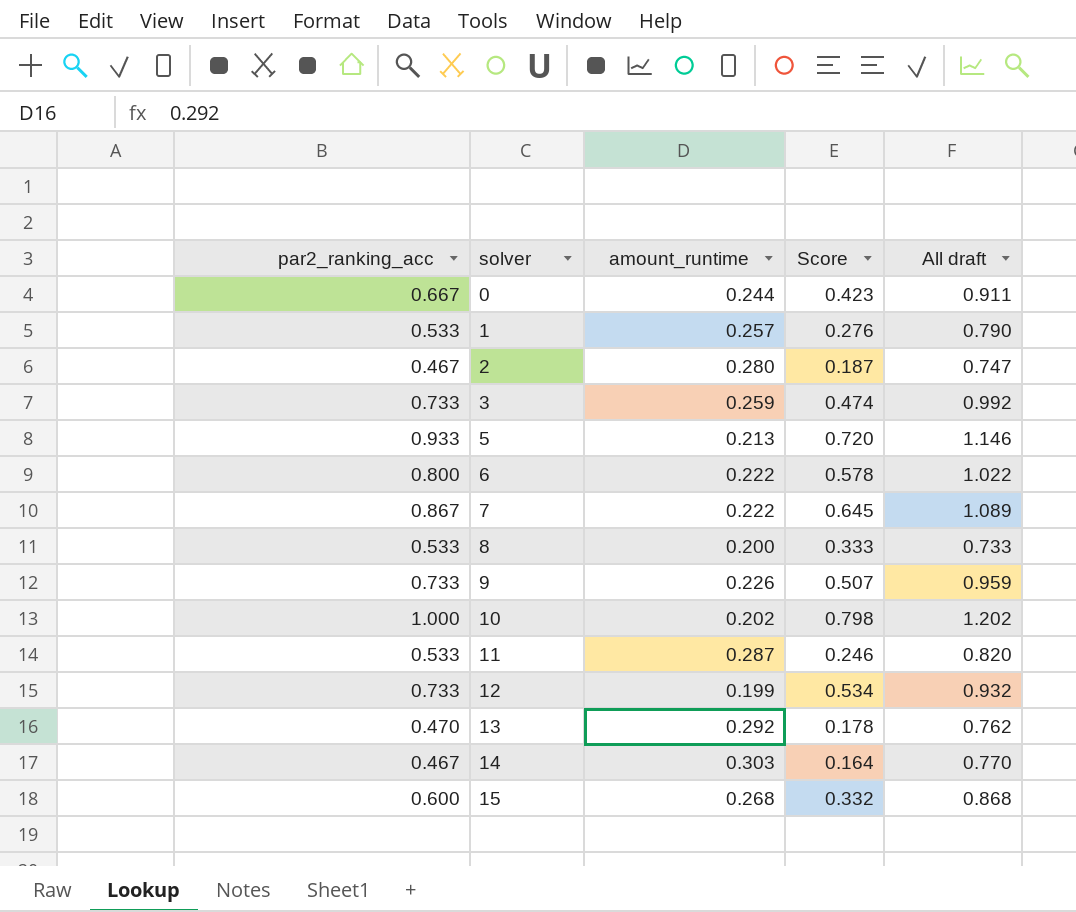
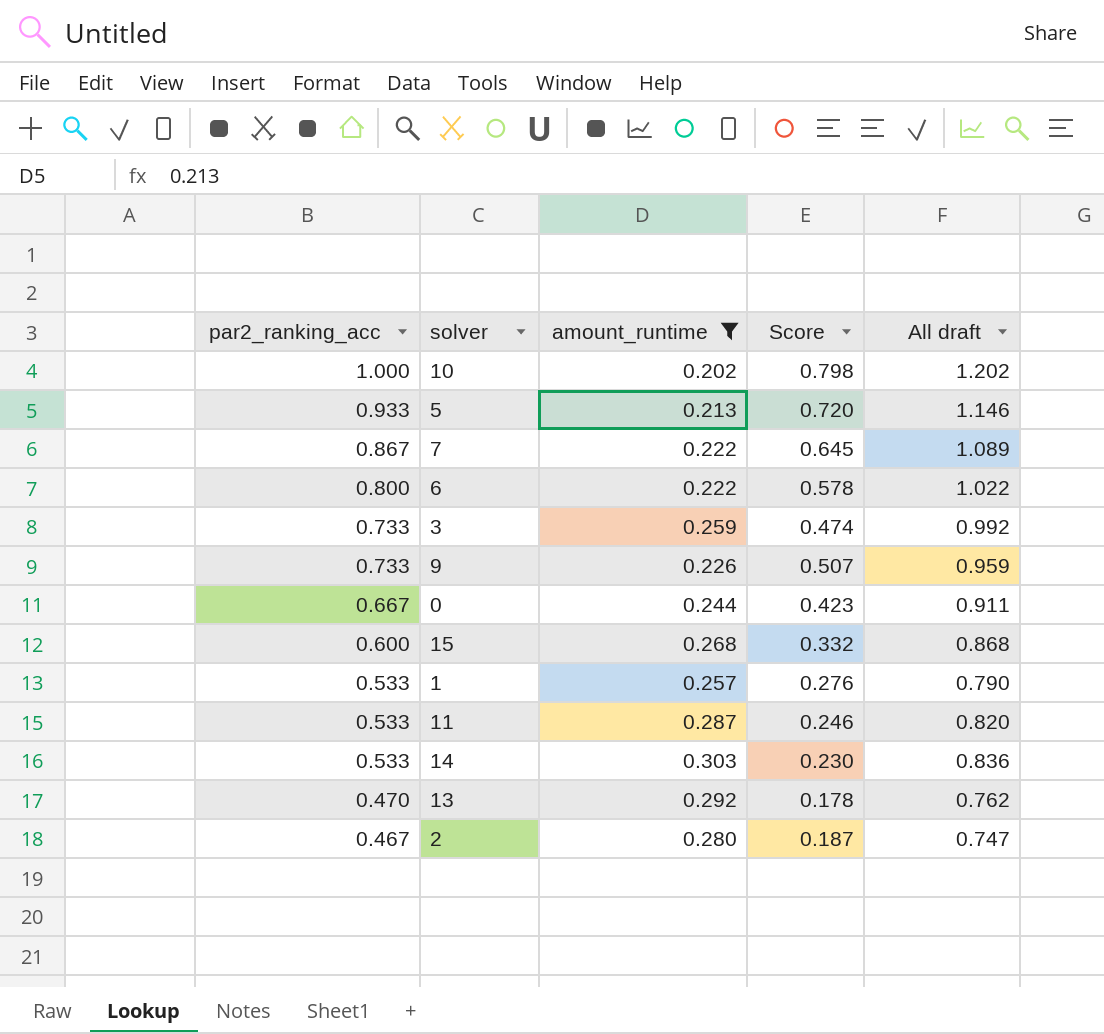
filter: none -> amount_runtime >= 0.202
row order: solver ascending -> par2_ranking_acc descending
14 | par2_ranking_acc: 0.467 -> 0.533
14 | Score: 0.164 -> 0.230
14 | All draft: 0.770 -> 0.836

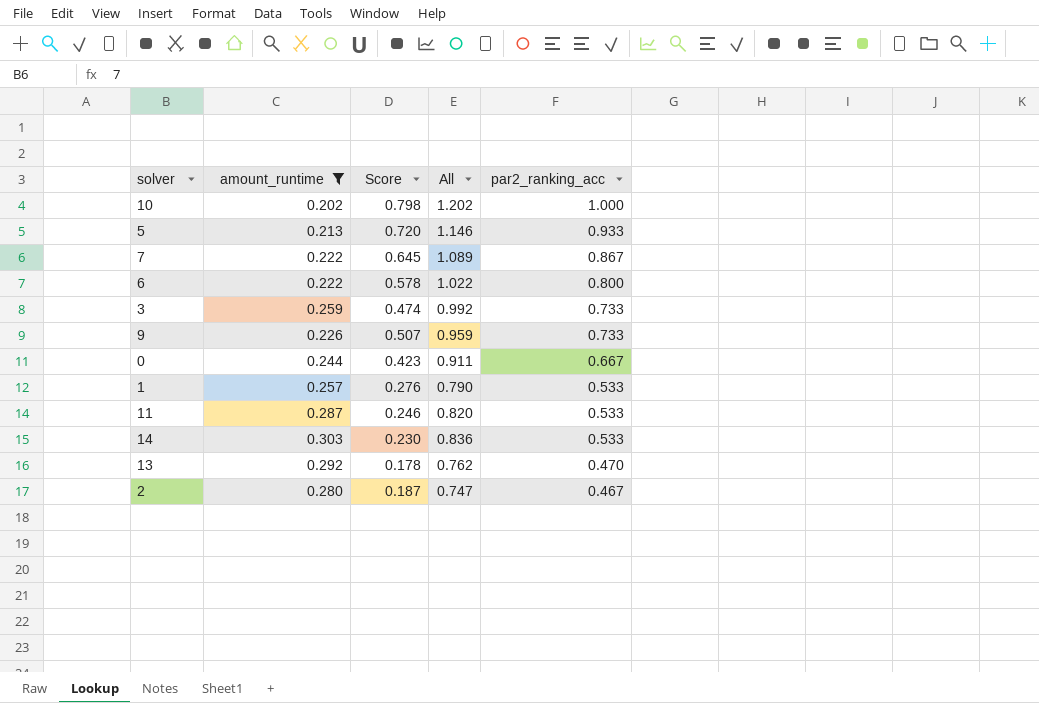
column name: All draft -> All
column par2_ranking_acc | position: 1 -> 5
row 15: 0.600 | 0.268 | 0.332 | 0.868 -> none

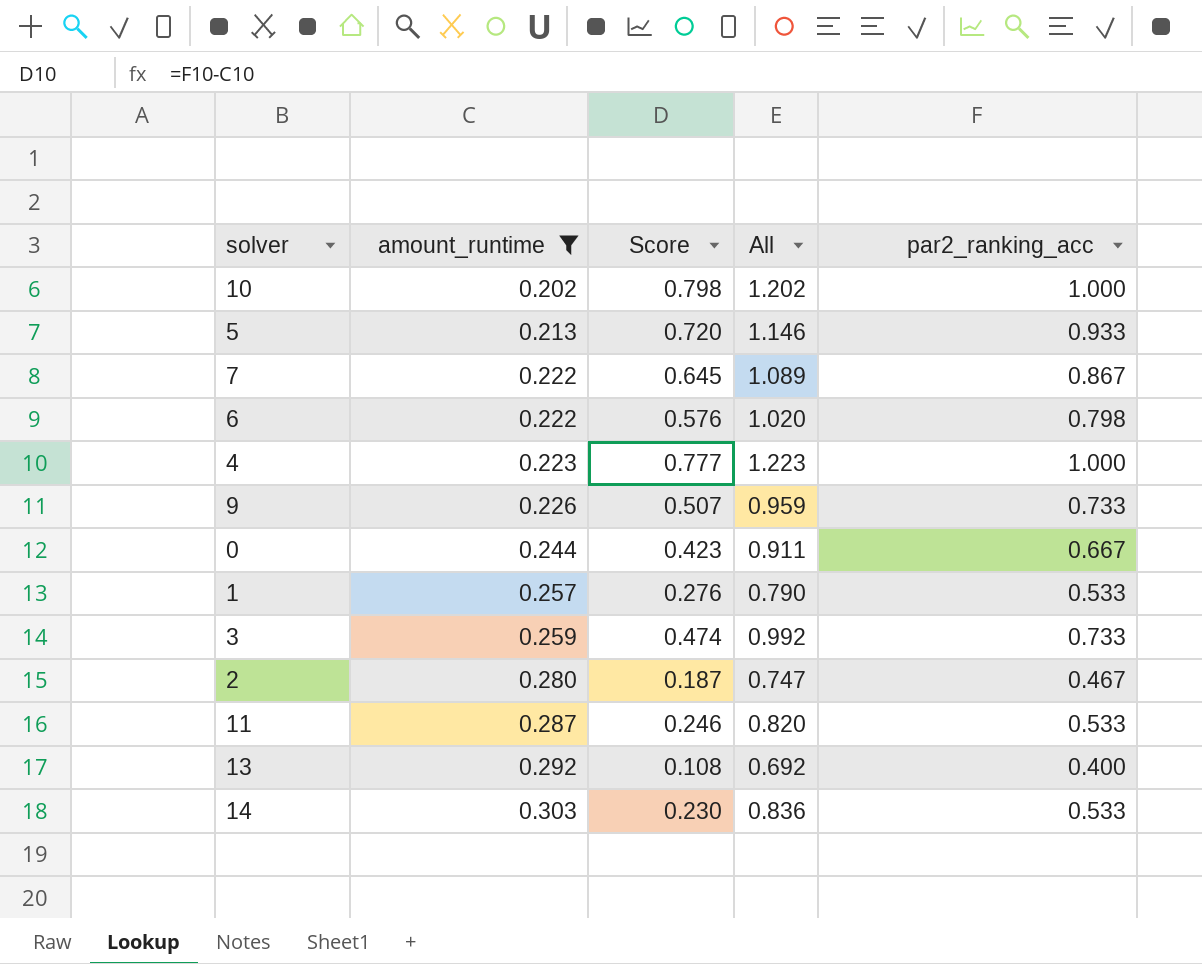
row order: par2_ranking_acc descending -> amount_runtime ascending
6 | Score: 0.578 -> 0.576
6 | All: 1.022 -> 1.020
6 | par2_ranking_acc: 0.800 -> 0.798
row 4: none -> 0.223 | 0.777 | 1.223 | 1.000
13 | Score: 0.178 -> 0.108
13 | All: 0.762 -> 0.692
13 | par2_ranking_acc: 0.470 -> 0.400

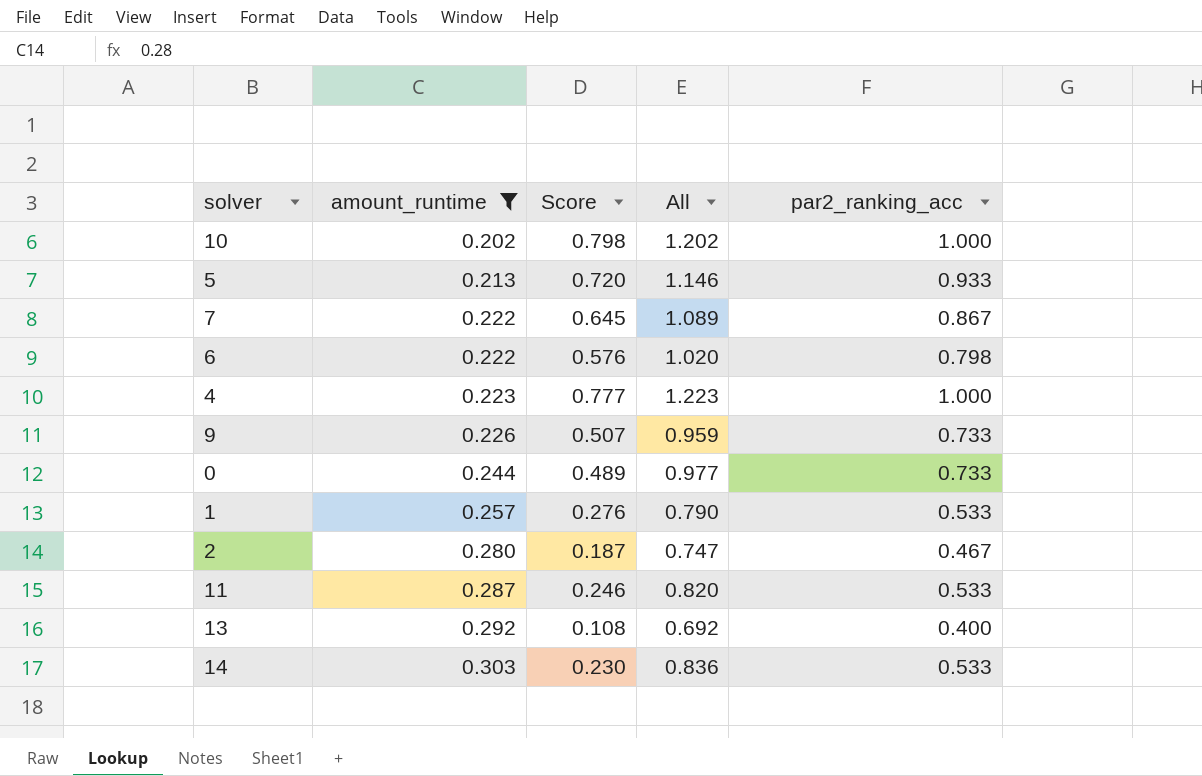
row 3: 0.259 | 0.474 | 0.992 | 0.733 -> none
0 | Score: 0.423 -> 0.489
0 | All: 0.911 -> 0.977
0 | par2_ranking_acc: 0.667 -> 0.733

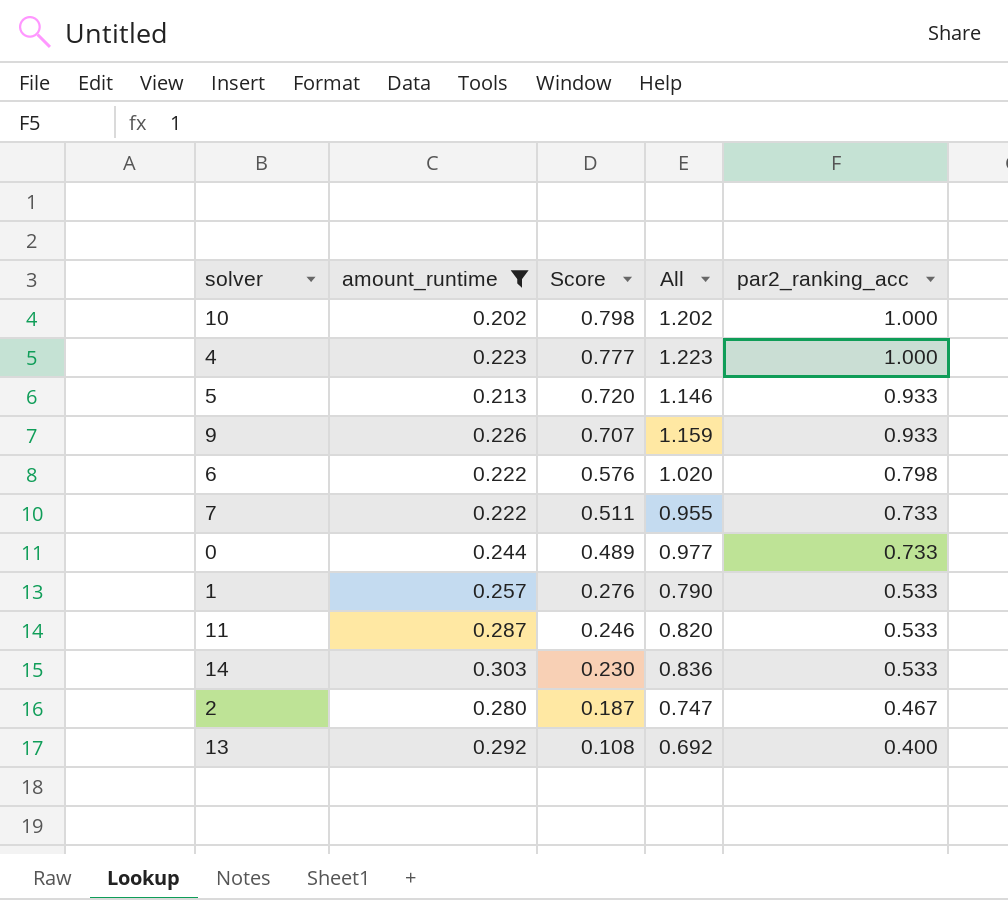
row order: amount_runtime ascending -> Score descending
9 | Score: 0.507 -> 0.707
9 | All: 0.959 -> 1.159
9 | par2_ranking_acc: 0.733 -> 0.933
7 | Score: 0.645 -> 0.511
7 | All: 1.089 -> 0.955
7 | par2_ranking_acc: 0.867 -> 0.733

